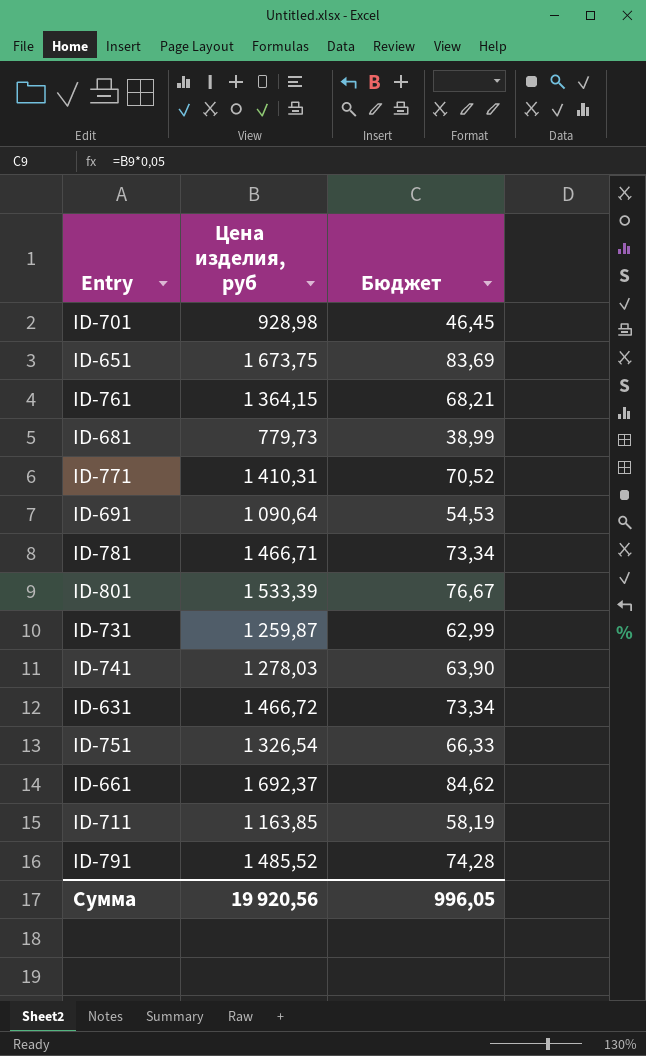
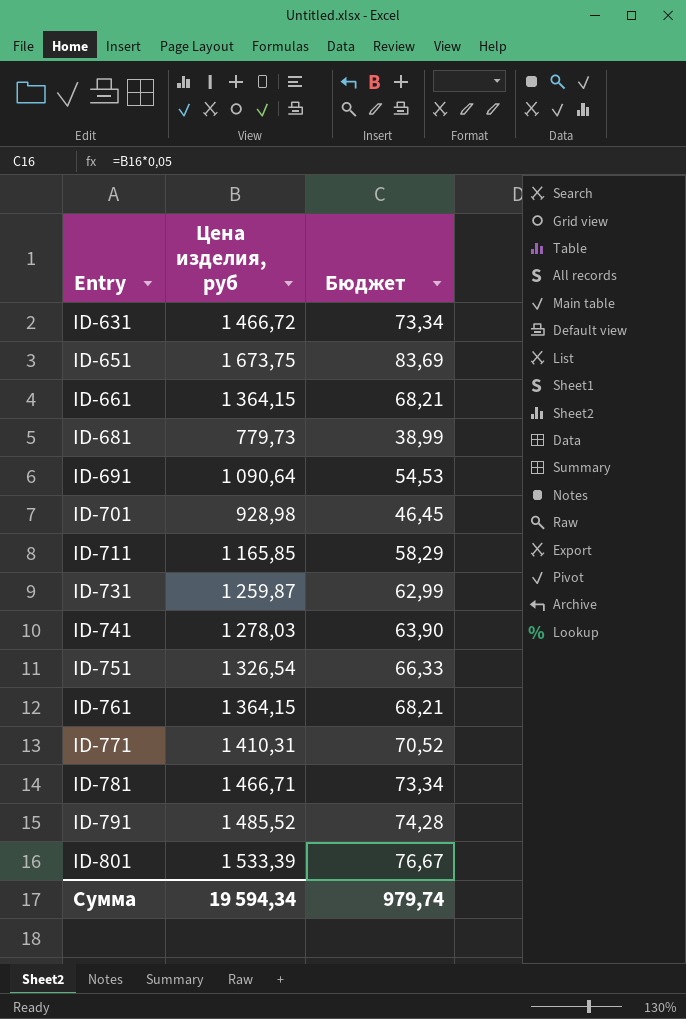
row order: none -> Entry ascending
ID-661 | Цена изделия, руб: 1 692,37 -> 1 364,15
ID-661 | Бюджет: 84,62 -> 68,21
ID-711 | Цена изделия, руб: 1 163,85 -> 1 165,85
ID-711 | Бюджет: 58,19 -> 58,29
Сумма | Цена изделия, руб: 19 920,56 -> 19 594,34
Сумма | Бюджет: 996,05 -> 979,74

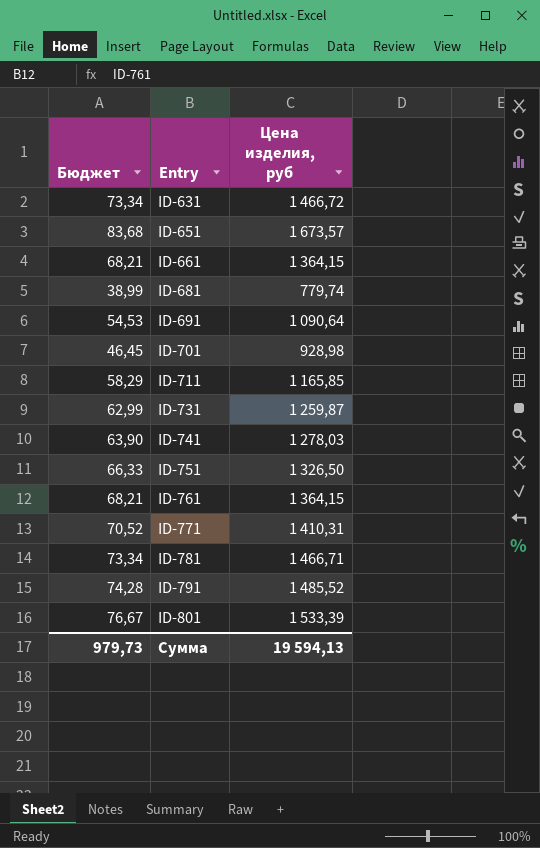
column Бюджет | position: 3 -> 1
ID-651 | Бюджет: 83,69 -> 83,68
ID-651 | Цена изделия, руб: 1 673,75 -> 1 673,57
ID-681 | Цена изделия, руб: 779,73 -> 779,74
ID-751 | Цена изделия, руб: 1 326,54 -> 1 326,50
Сумма | Бюджет: 979,74 -> 979,73
Сумма | Цена изделия, руб: 19 594,34 -> 19 594,13

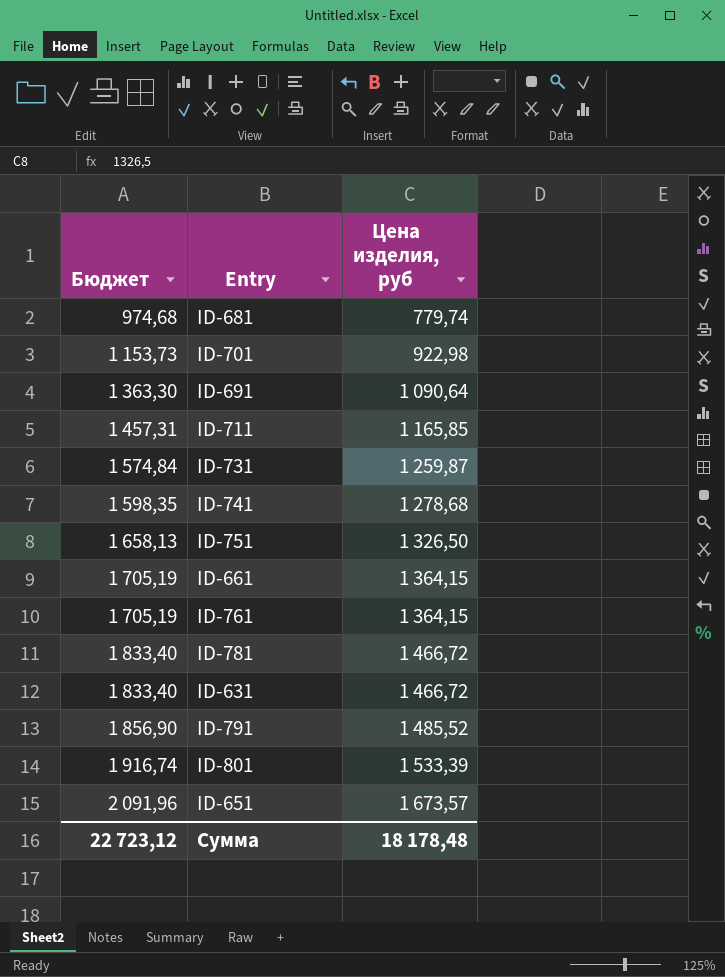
row order: Entry ascending -> Бюджет ascending
column Бюджет | formula: [Цена изделия, руб] * 0,05 -> [Цена изделия, руб] * 1,25
row ID-771: 70,52 | 1 410,31 -> none
ID-701 | Цена изделия, руб: 928,98 -> 922,98
ID-741 | Цена изделия, руб: 1 278,03 -> 1 278,68
ID-781 | Цена изделия, руб: 1 466,71 -> 1 466,72
Сумма | Бюджет: 979,73 -> 22 723,12
Сумма | Цена изделия, руб: 19 594,13 -> 18 178,48

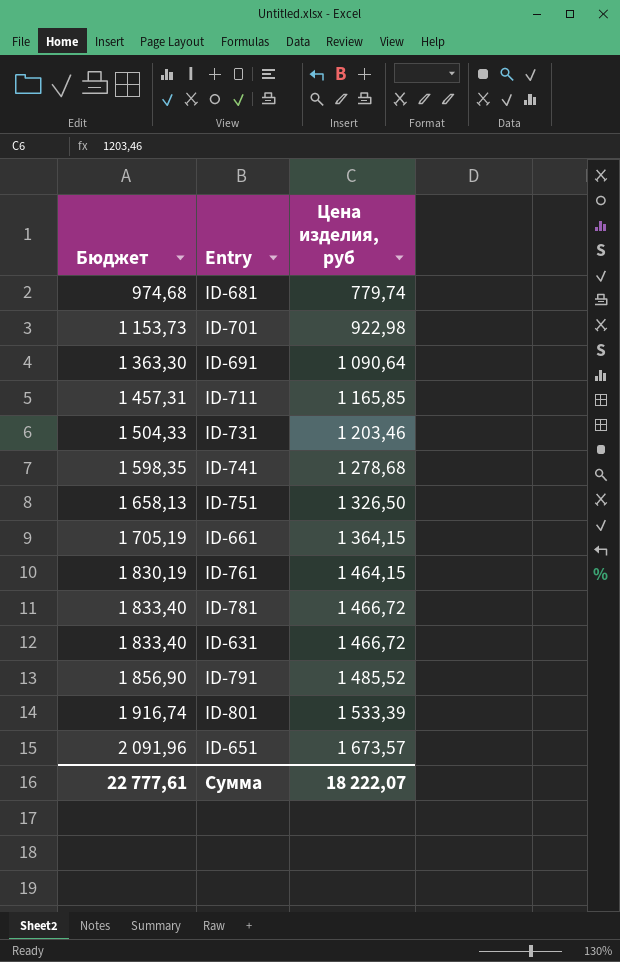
ID-731 | Бюджет: 1 574,84 -> 1 504,33
ID-731 | Цена изделия, руб: 1 259,87 -> 1 203,46
ID-761 | Бюджет: 1 705,19 -> 1 830,19
ID-761 | Цена изделия, руб: 1 364,15 -> 1 464,15
Сумма | Бюджет: 22 723,12 -> 22 777,61
Сумма | Цена изделия, руб: 18 178,48 -> 18 222,07

